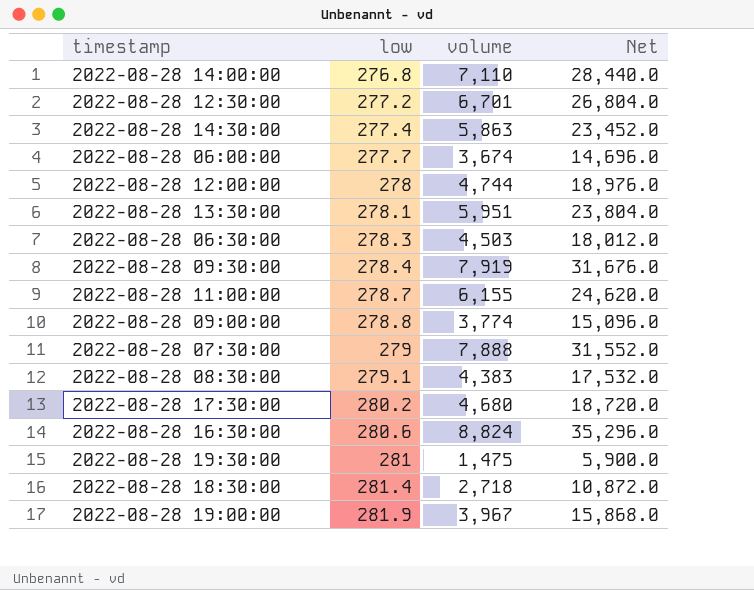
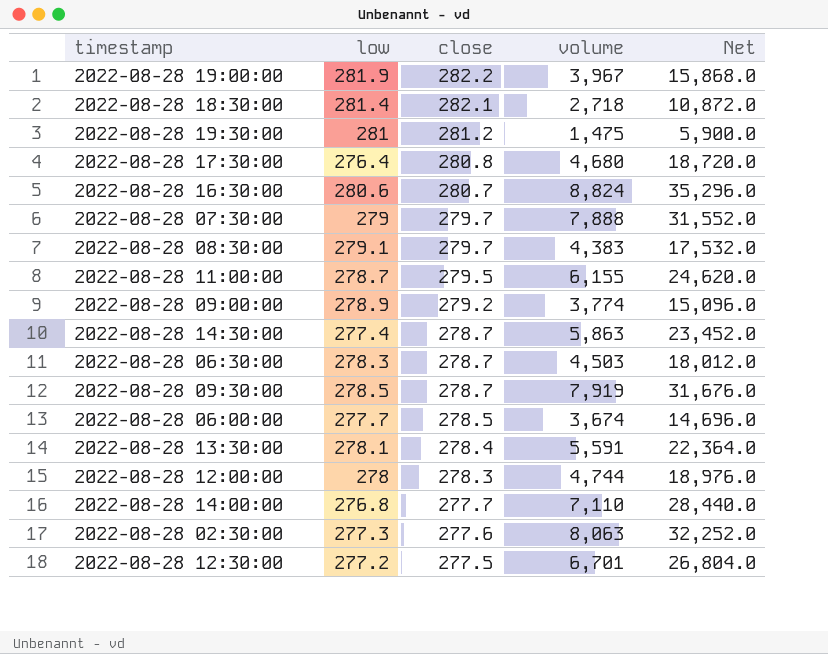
row order: low ascending -> close descending
column close | position: none -> 3
2022-08-28 17:30:00 | low: 280.2 -> 276.4
2022-08-28 09:00:00 | low: 278.8 -> 278.9
2022-08-28 09:30:00 | low: 278.4 -> 278.5
2022-08-28 13:30:00 | volume: 5,951 -> 5,591
2022-08-28 13:30:00 | Net: 23,804.0 -> 22,364.0
row 2022-08-28 02:30:00: none -> 277.3 | 277.6 | 8,063 | 32,252.0

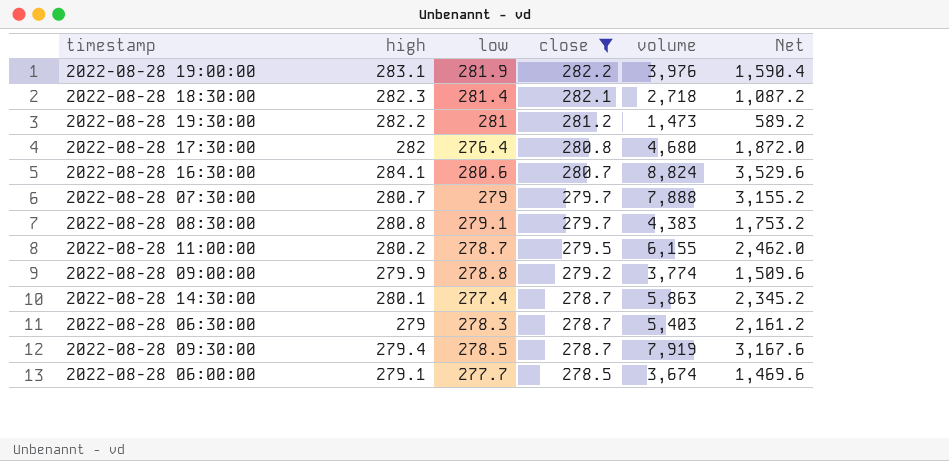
filter: none -> close >= 278.5
column high | position: none -> 2
column Net | formula: [volume] * 4 -> [volume] * 0.4
2022-08-28 19:00:00 | volume: 3,967 -> 3,976
2022-08-28 19:30:00 | volume: 1,475 -> 1,473
2022-08-28 09:00:00 | low: 278.9 -> 278.8
2022-08-28 06:30:00 | volume: 4,503 -> 5,403

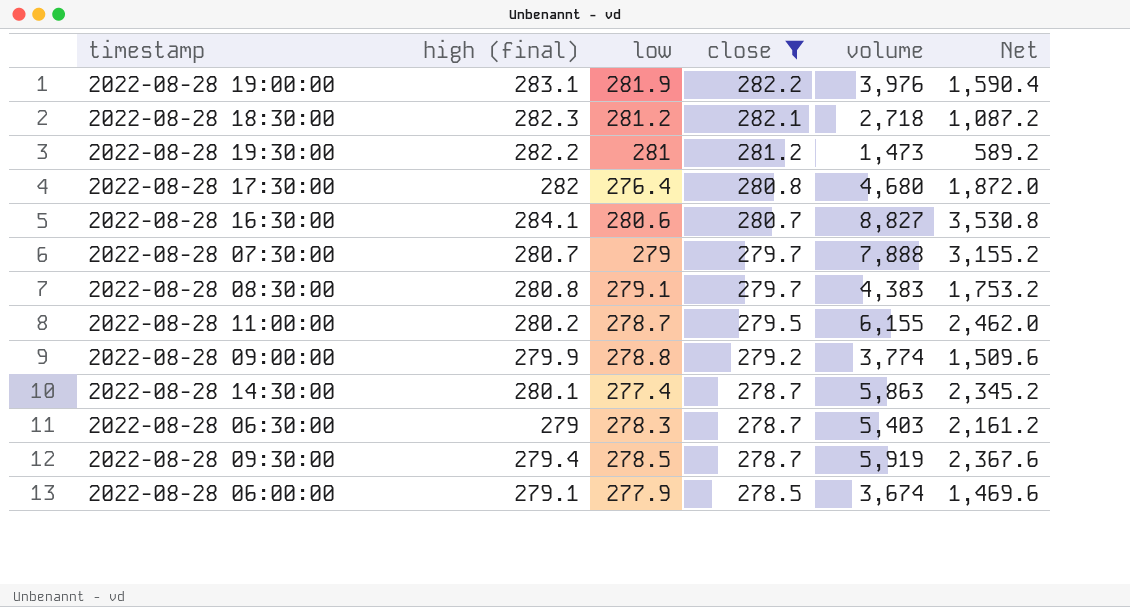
column name: high -> high (final)
2022-08-28 18:30:00 | low: 281.4 -> 281.2
2022-08-28 16:30:00 | volume: 8,824 -> 8,827
2022-08-28 16:30:00 | Net: 3,529.6 -> 3,530.8
2022-08-28 09:30:00 | volume: 7,919 -> 5,919
2022-08-28 09:30:00 | Net: 3,167.6 -> 2,367.6
2022-08-28 06:00:00 | low: 277.7 -> 277.9

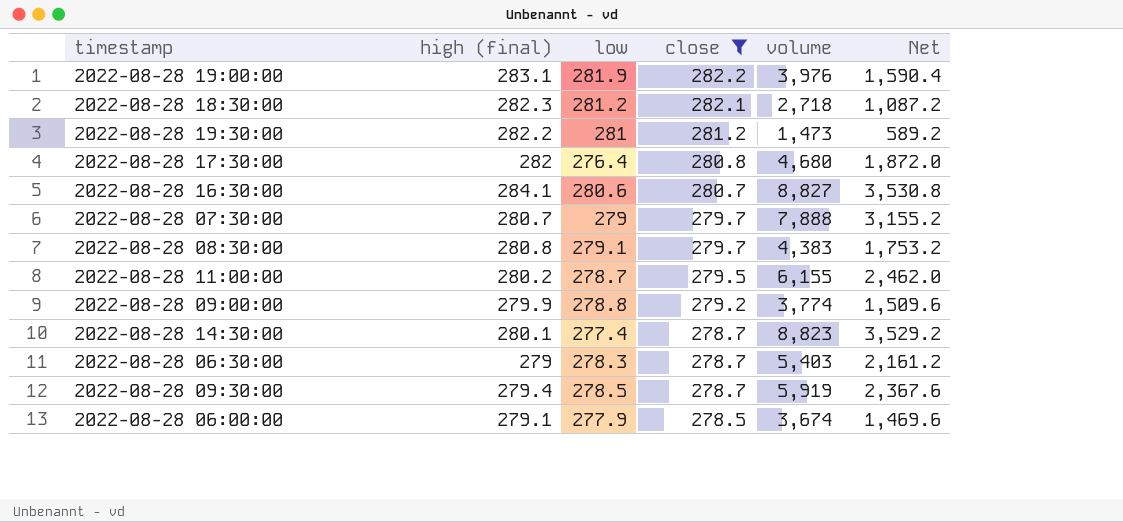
2022-08-28 14:30:00 | volume: 5,863 -> 8,823
2022-08-28 14:30:00 | Net: 2,345.2 -> 3,529.2

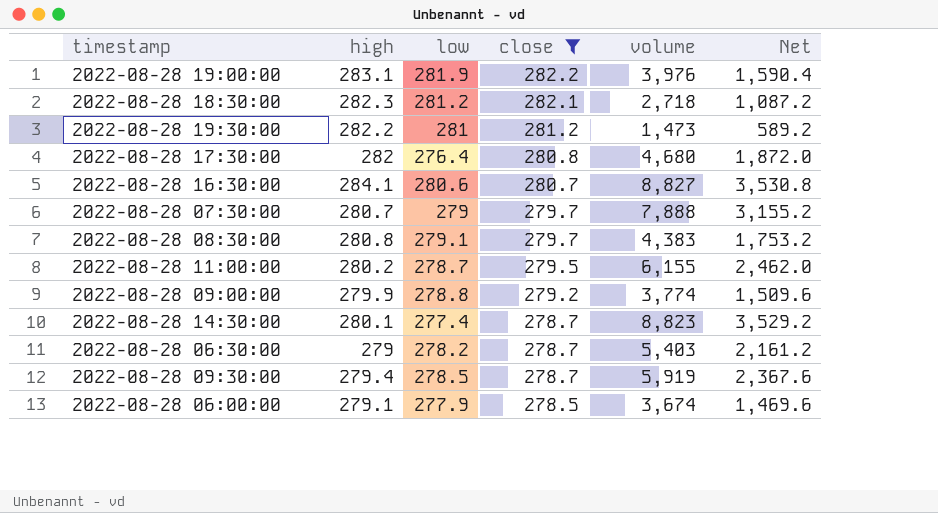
column name: high (final) -> high
2022-08-28 06:30:00 | low: 278.3 -> 278.2

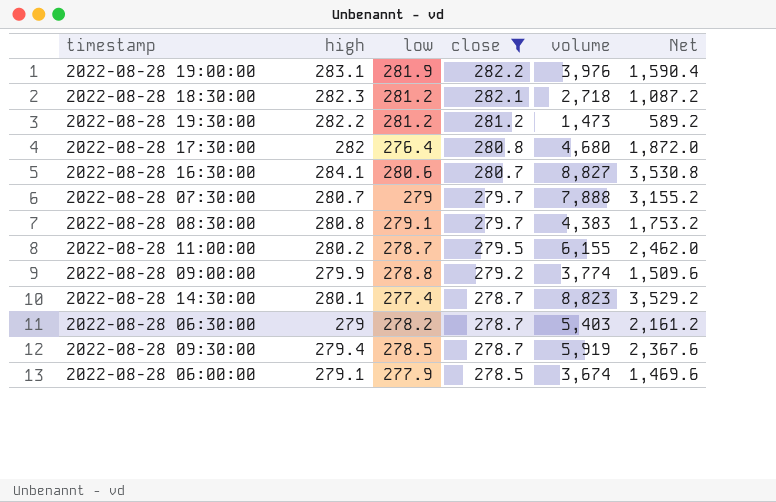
2022-08-28 19:30:00 | low: 281 -> 281.2

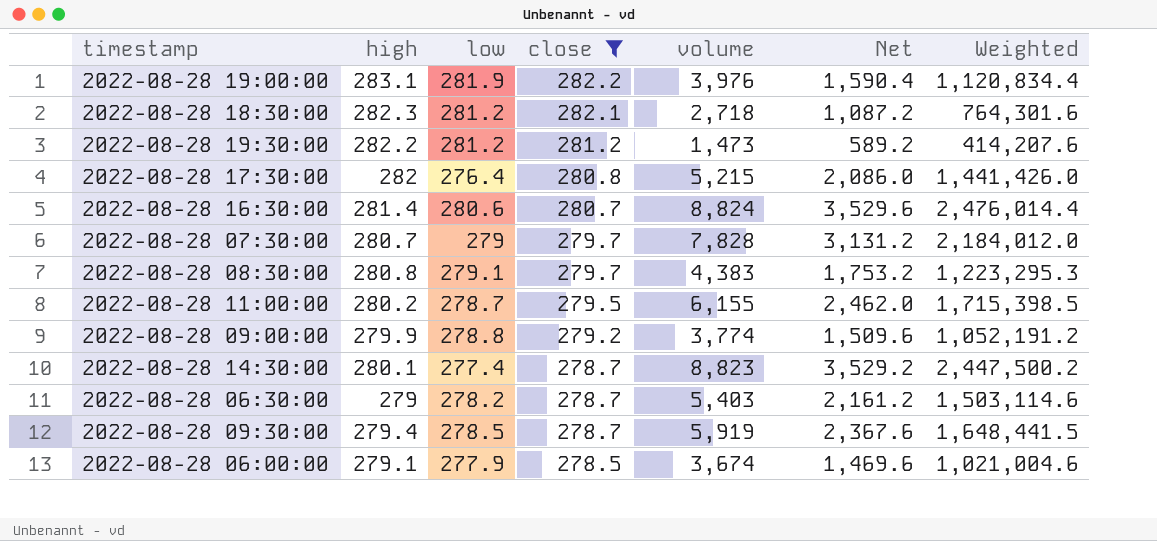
column Weighted | formula: none -> [low] * [volume]
2022-08-28 17:30:00 | volume: 4,680 -> 5,215
2022-08-28 17:30:00 | Net: 1,872.0 -> 2,086.0
2022-08-28 16:30:00 | high: 284.1 -> 281.4
2022-08-28 16:30:00 | volume: 8,827 -> 8,824
2022-08-28 16:30:00 | Net: 3,530.8 -> 3,529.6
2022-08-28 07:30:00 | volume: 7,888 -> 7,828
2022-08-28 07:30:00 | Net: 3,155.2 -> 3,131.2

